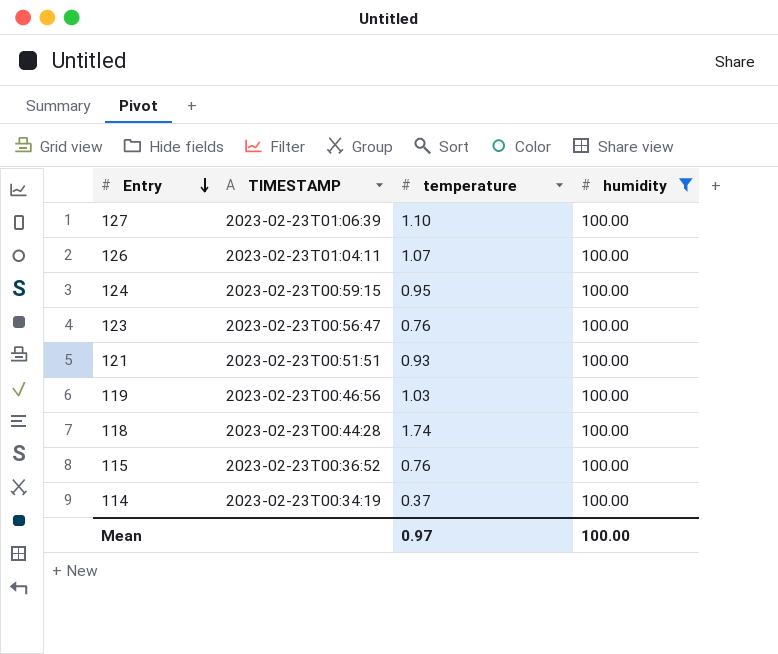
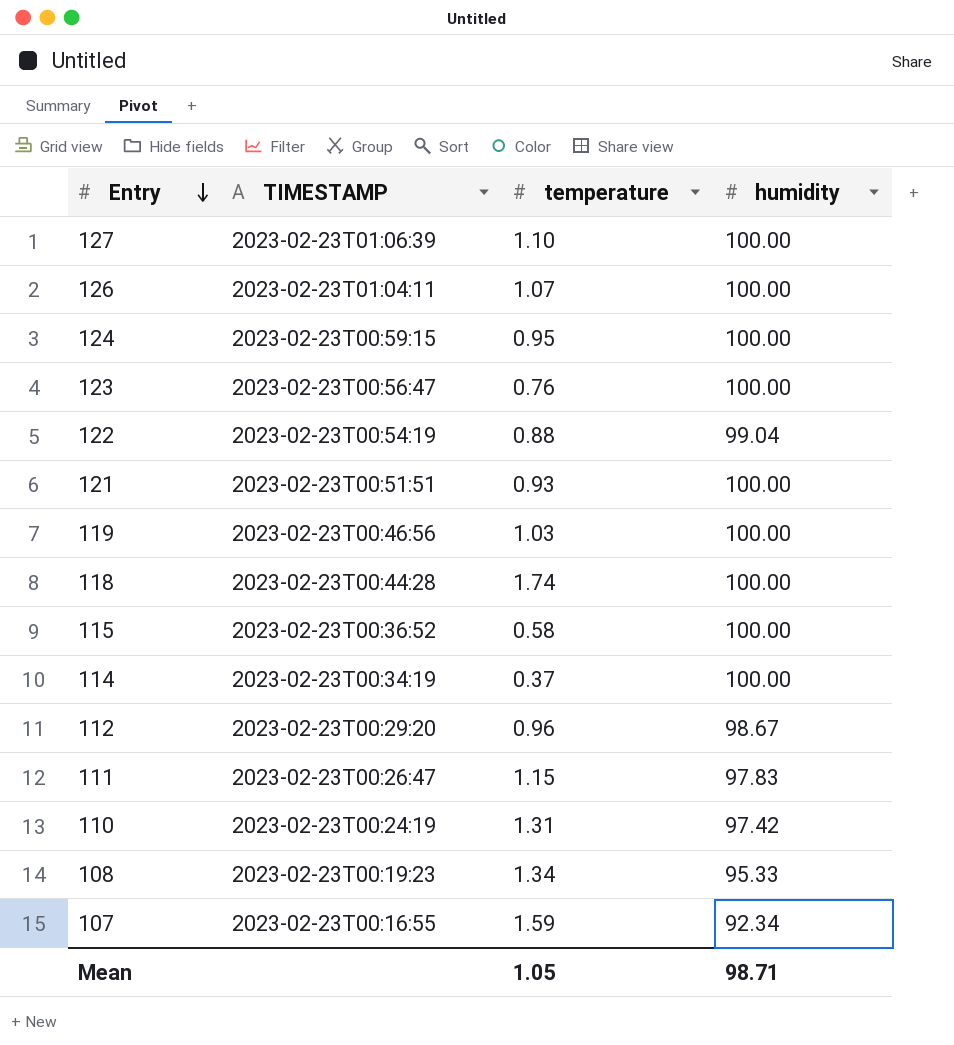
filter: humidity = 100.00 -> none
115 | temperature: 0.76 -> 0.58
Mean | temperature: 0.97 -> 1.05
Mean | humidity: 100.00 -> 98.71

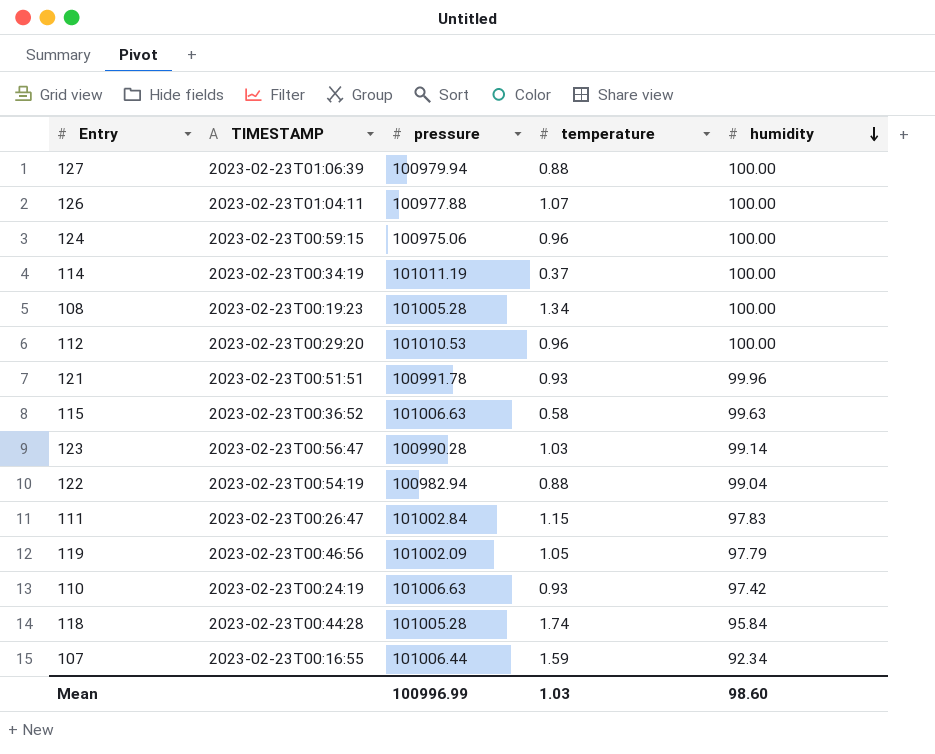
row order: Entry descending -> humidity descending
column pressure | position: none -> 3
127 | temperature: 1.10 -> 0.88
124 | temperature: 0.95 -> 0.96
108 | humidity: 95.33 -> 100.00
112 | humidity: 98.67 -> 100.00
121 | humidity: 100.00 -> 99.96
115 | humidity: 100.00 -> 99.63
123 | temperature: 0.76 -> 1.03
123 | humidity: 100.00 -> 99.14
119 | temperature: 1.03 -> 1.05
119 | humidity: 100.00 -> 97.79
110 | temperature: 1.31 -> 0.93
118 | humidity: 100.00 -> 95.84
Mean | temperature: 1.05 -> 1.03
Mean | humidity: 98.71 -> 98.60

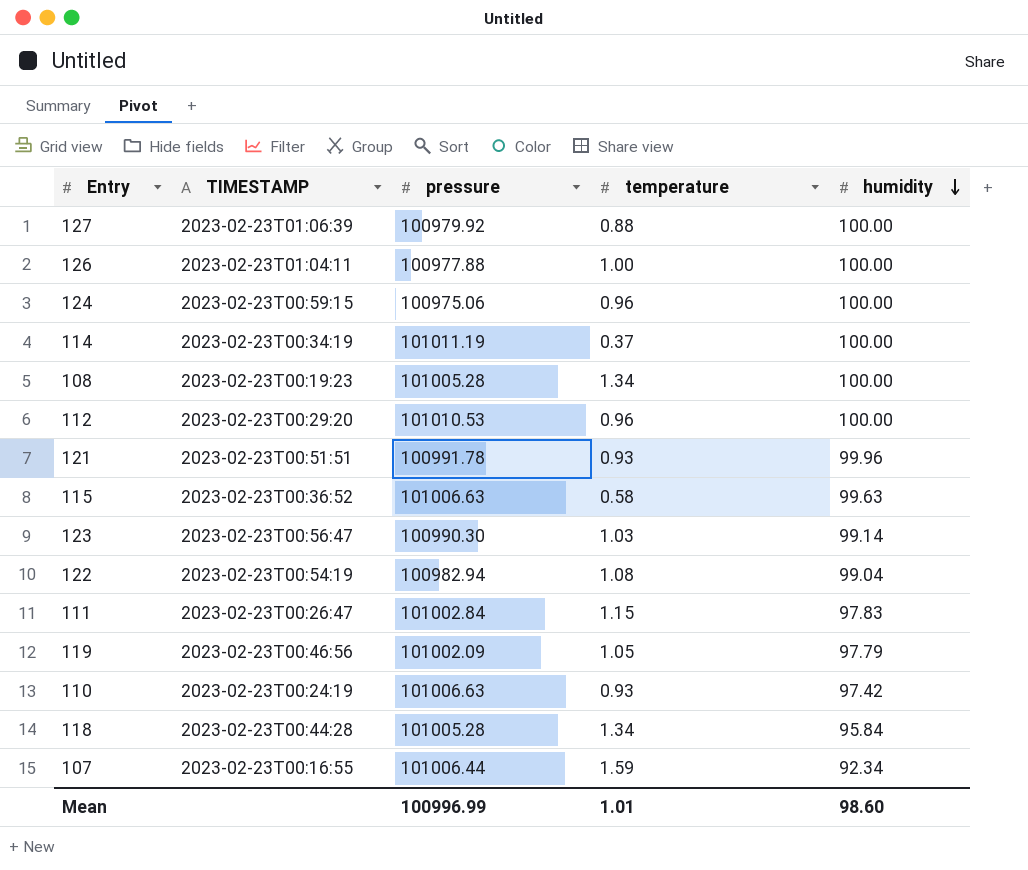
127 | pressure: 100979.94 -> 100979.92
126 | temperature: 1.07 -> 1.00
123 | pressure: 100990.28 -> 100990.30
122 | temperature: 0.88 -> 1.08
118 | temperature: 1.74 -> 1.34
Mean | temperature: 1.03 -> 1.01

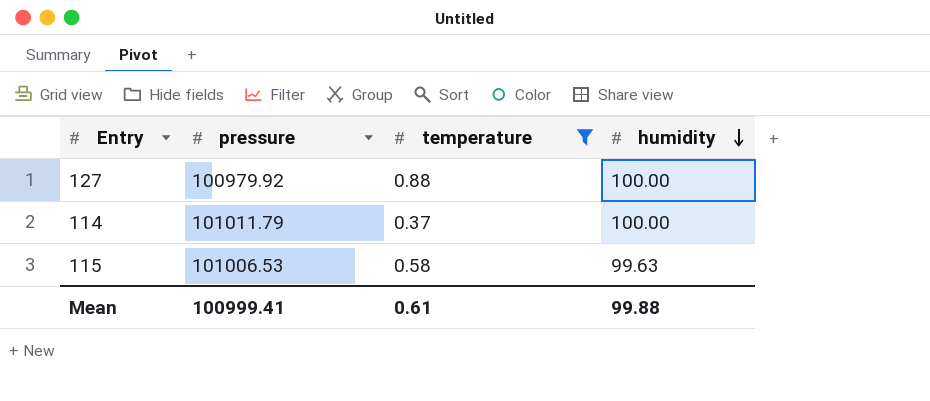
filter: none -> temperature <= 0.88
column TIMESTAMP | position: 2 -> none
114 | pressure: 101011.19 -> 101011.79
115 | pressure: 101006.63 -> 101006.53
Mean | pressure: 100996.99 -> 100999.41
Mean | temperature: 1.01 -> 0.61
Mean | humidity: 98.60 -> 99.88

